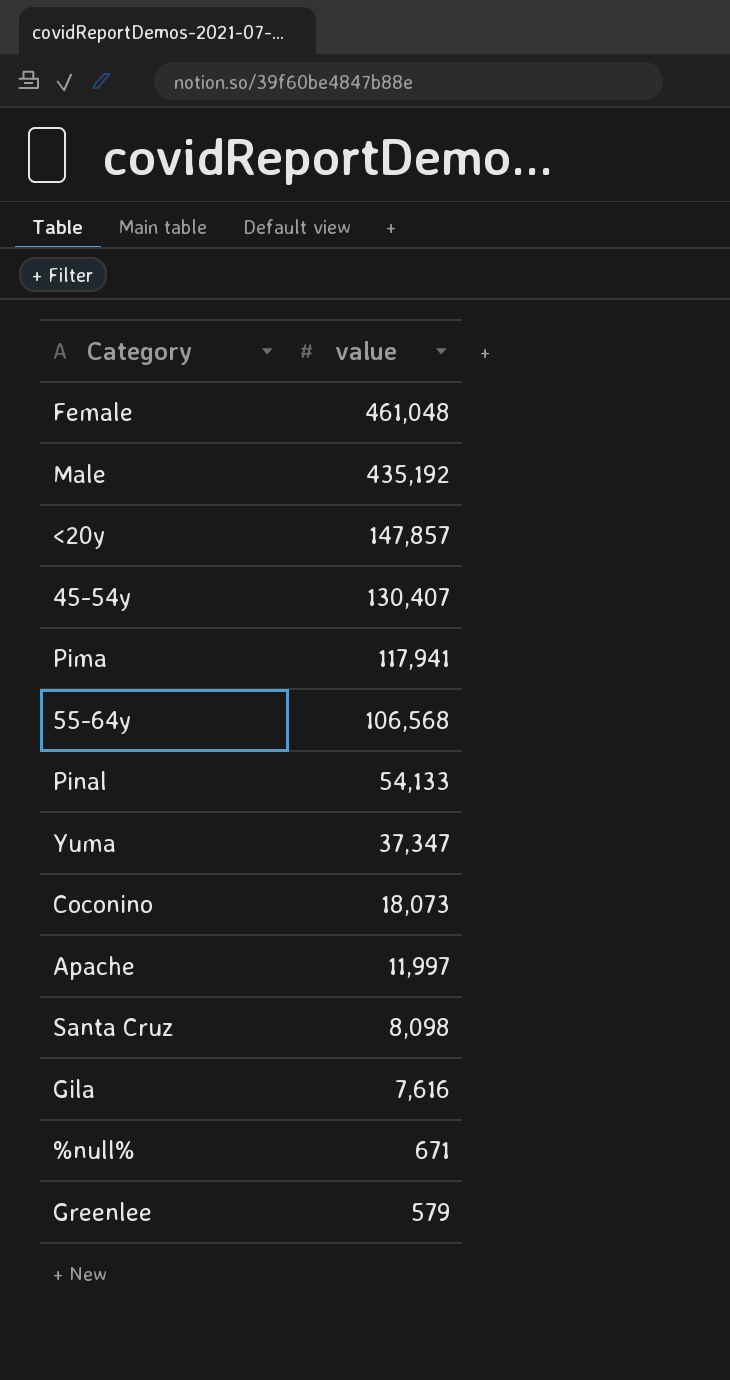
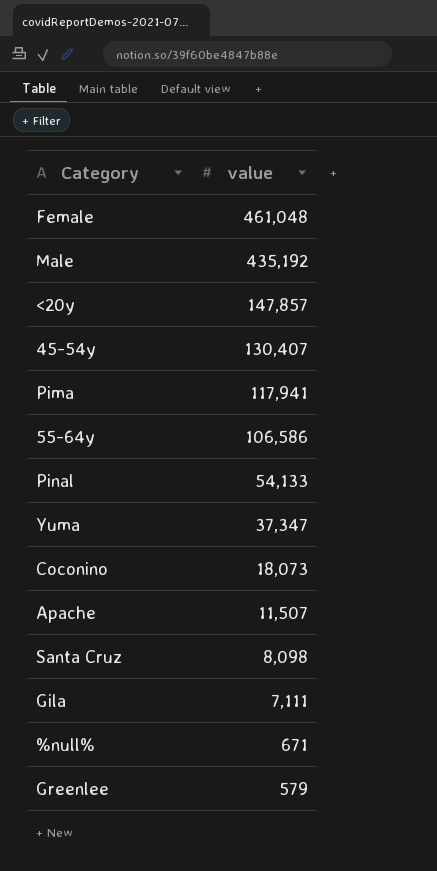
55-64y | value: 106,568 -> 106,586
Apache | value: 11,997 -> 11,507
Gila | value: 7,616 -> 7,111

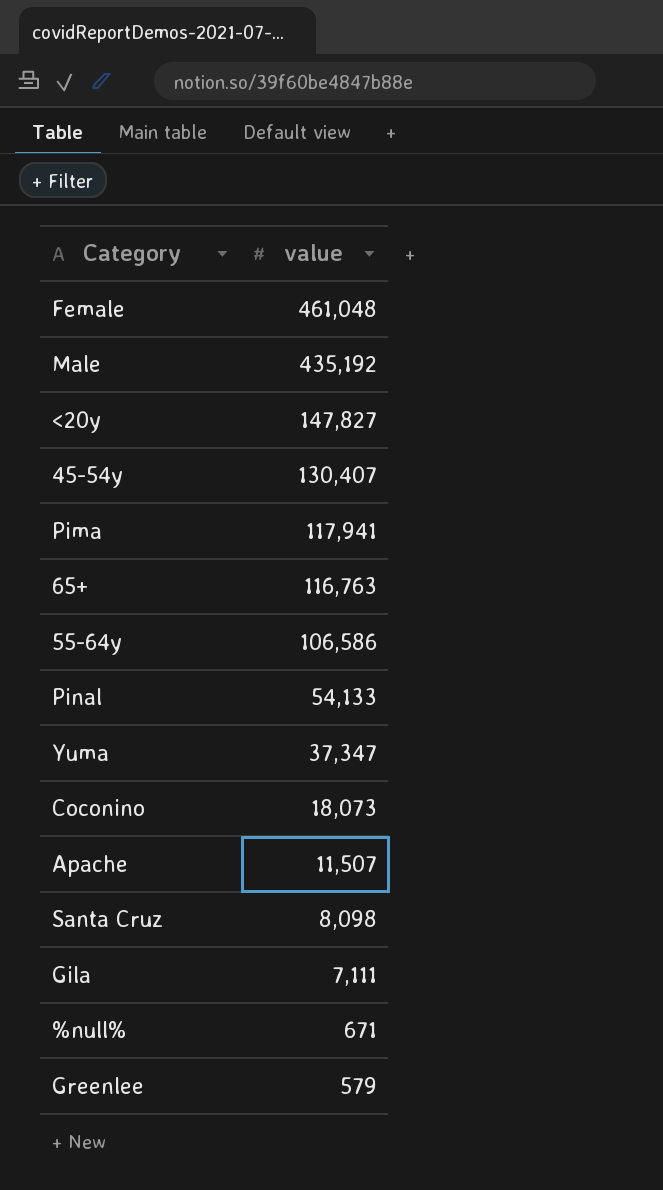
<20y | value: 147,857 -> 147,827
row 65+: none -> 116,763

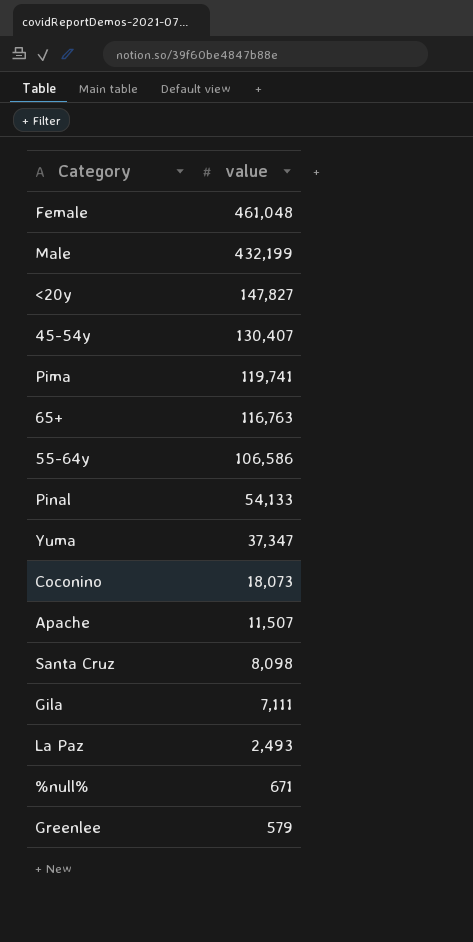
Male | value: 435,192 -> 432,199
Pima | value: 117,941 -> 119,741
row La Paz: none -> 2,493

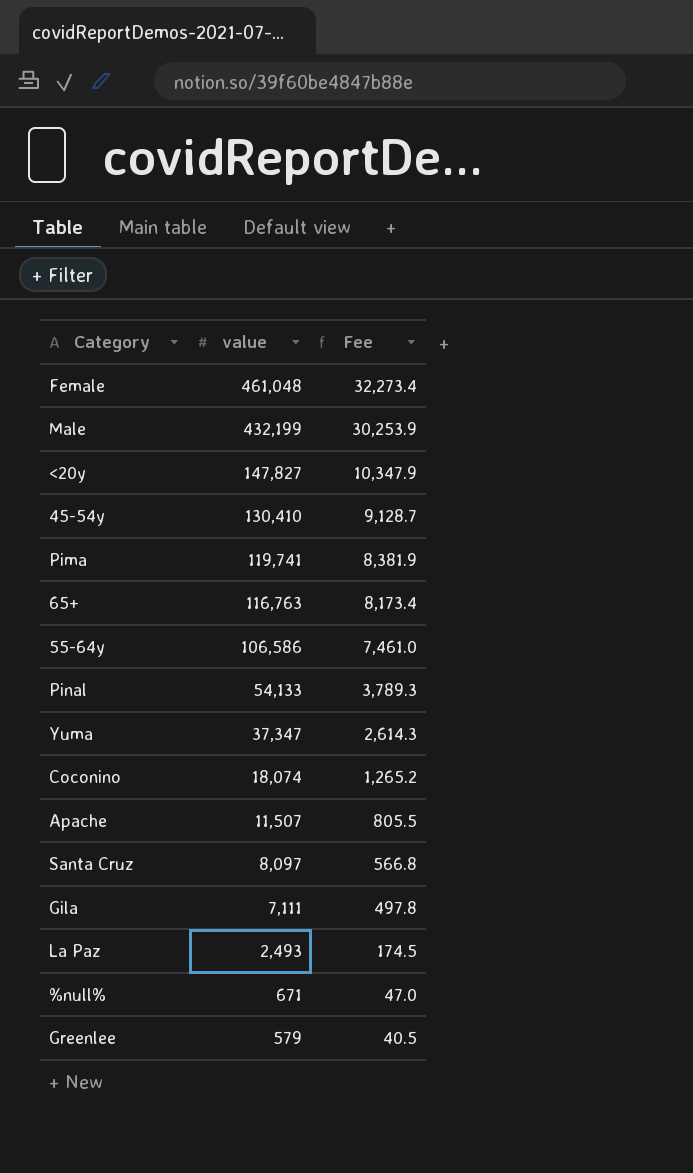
column Fee | formula: none -> [value] * 0.07
45-54y | value: 130,407 -> 130,410
Coconino | value: 18,073 -> 18,074
Santa Cruz | value: 8,098 -> 8,097

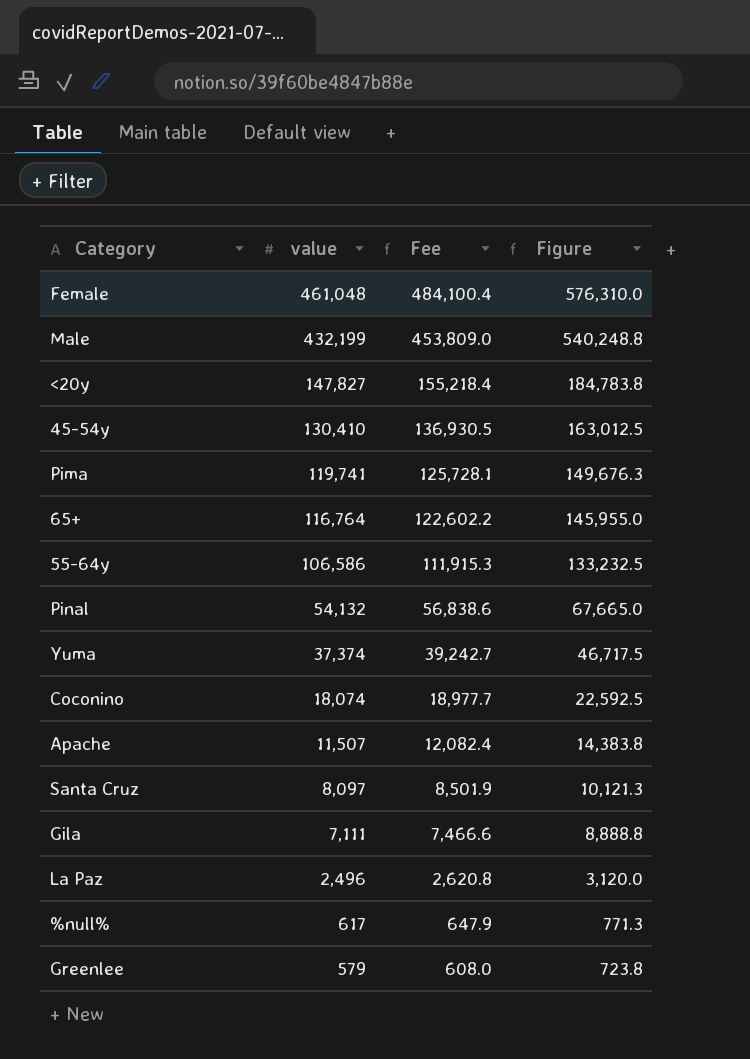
column Fee | formula: [value] * 0.07 -> [value] * 1.05
column Figure | formula: none -> [value] * 1.25
65+ | value: 116,763 -> 116,764
Pinal | value: 54,133 -> 54,132
Yuma | value: 37,347 -> 37,374
La Paz | value: 2,493 -> 2,496
%null% | value: 671 -> 617

